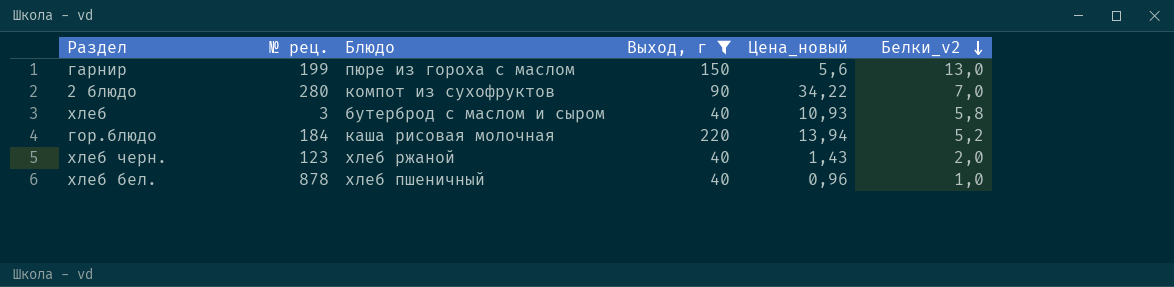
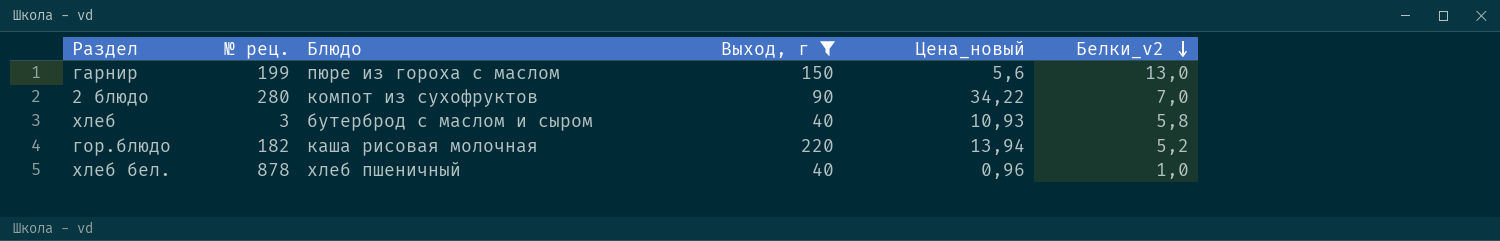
row хлеб черн.: 123 | хлеб ржаной | 40 | 1,43 | 2,0 -> none
гор.блюдо | № рец.: 184 -> 182

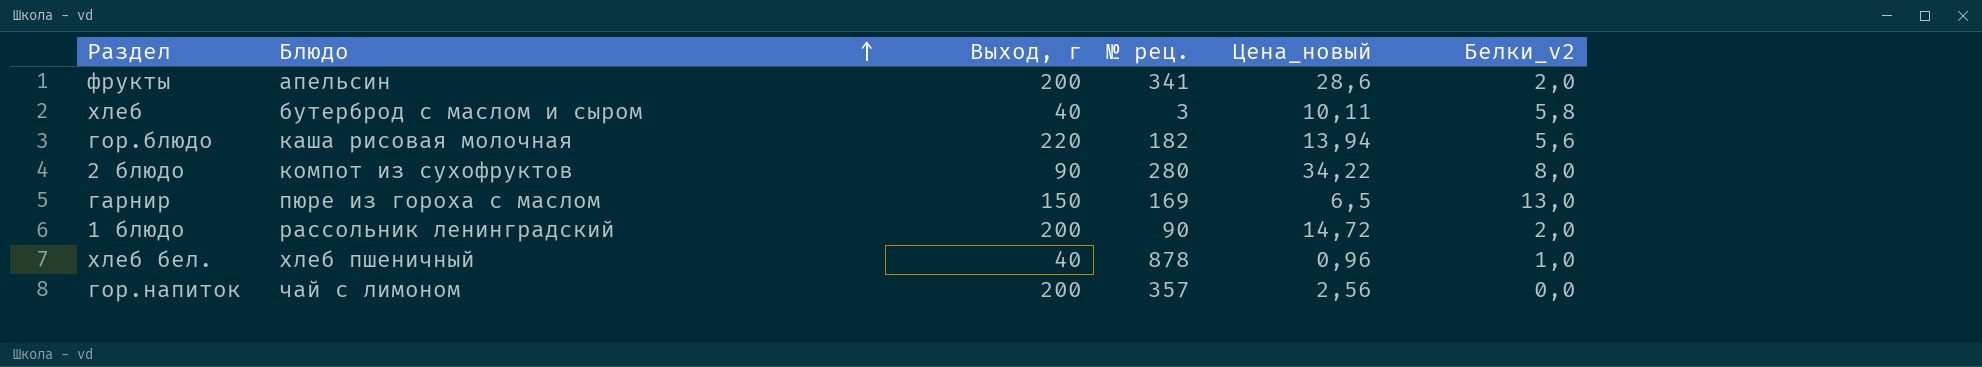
filter: Выход, г != 200 -> none
row order: Белки_v2 descending -> Блюдо ascending
column № рец. | position: 2 -> 4
хлеб | Цена_новый: 10,93 -> 10,11
гор.блюдо | Белки_v2: 5,2 -> 5,6
2 блюдо | Белки_v2: 7,0 -> 8,0
гарнир | № рец.: 199 -> 169
гарнир | Цена_новый: 5,6 -> 6,5

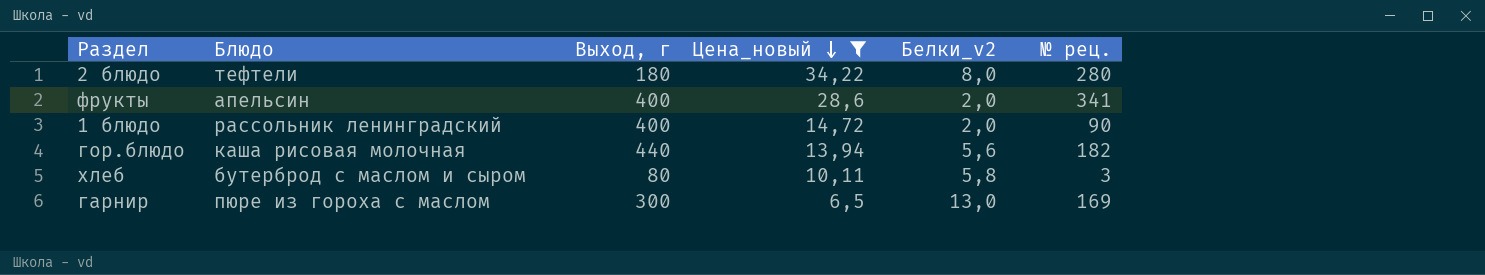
filter: none -> Цена_новый >= 6,5
row order: Блюдо ascending -> Цена_новый descending
column № рец. | position: 4 -> 6
2 блюдо | Блюдо: компот из сухофруктов -> тефтели
2 блюдо | Выход, г: 90 -> 180
фрукты | Выход, г: 200 -> 400
1 блюдо | Выход, г: 200 -> 400
гор.блюдо | Выход, г: 220 -> 440
хлеб | Выход, г: 40 -> 80
гарнир | Выход, г: 150 -> 300

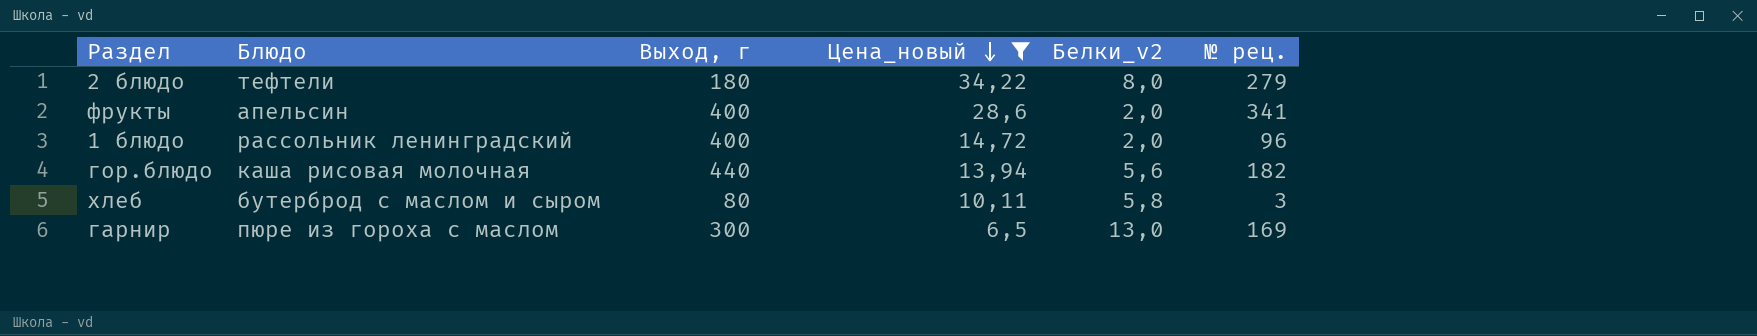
2 блюдо | № рец.: 280 -> 279
1 блюдо | № рец.: 90 -> 96

